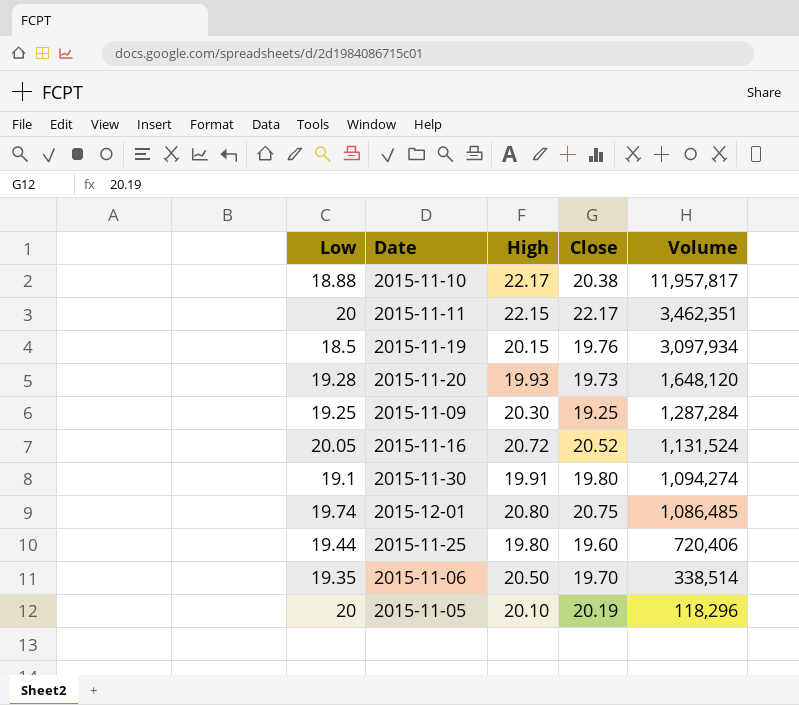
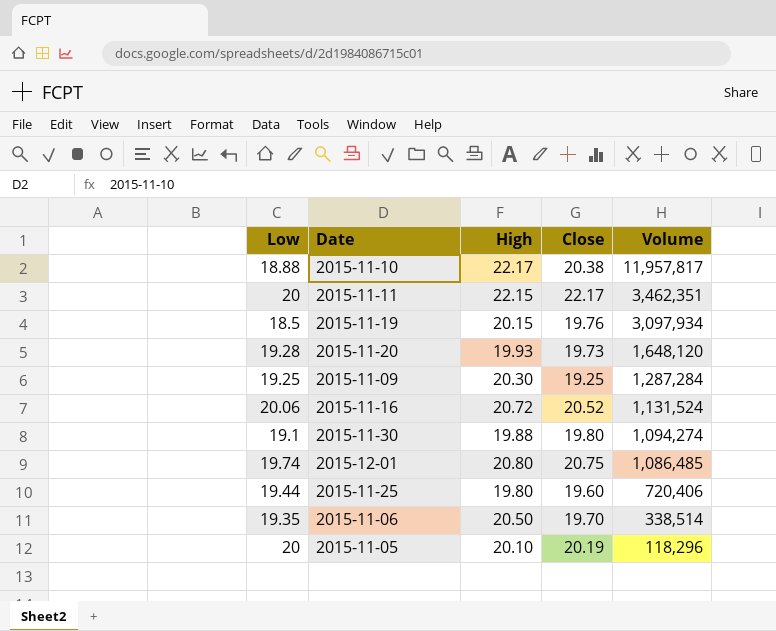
2015-11-16 | Low: 20.05 -> 20.06
2015-11-30 | High: 19.91 -> 19.88

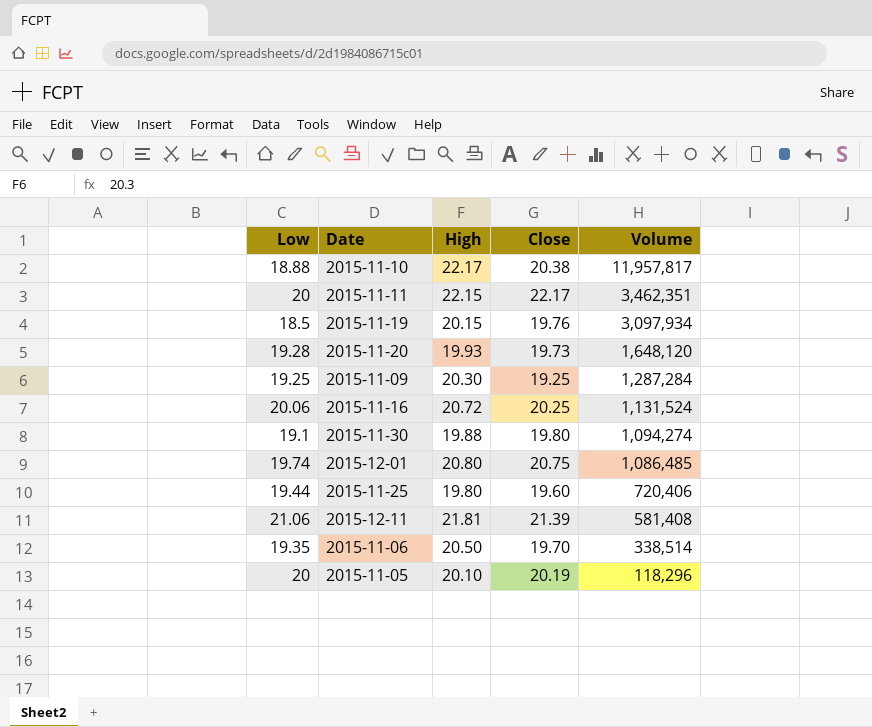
2015-11-16 | Close: 20.52 -> 20.25
row 2015-12-11: none -> 21.06 | 21.81 | 21.39 | 581,408

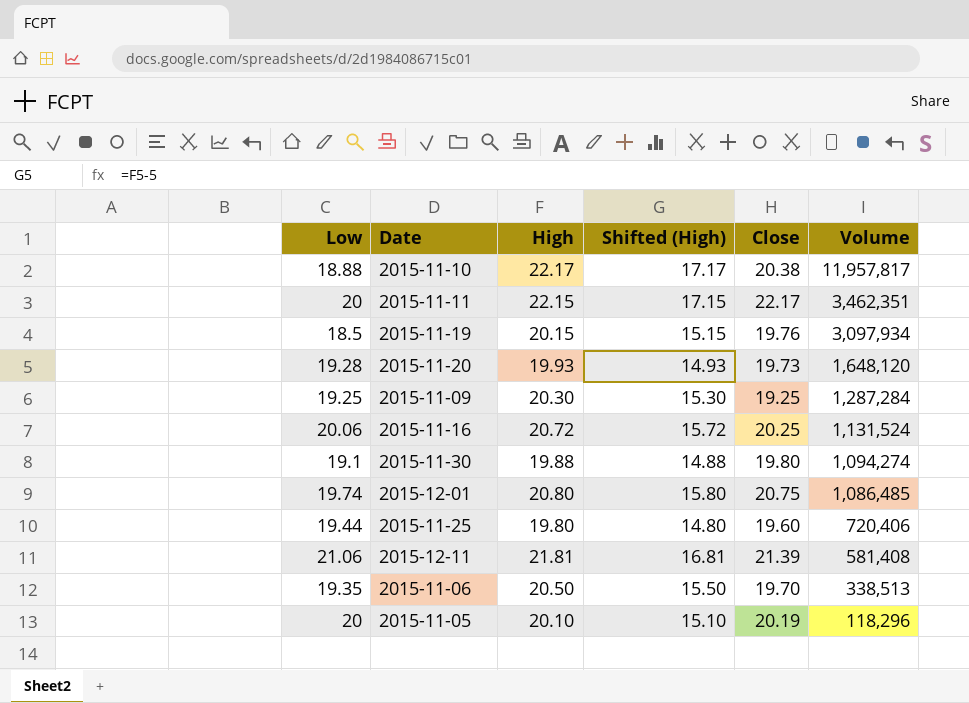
column Shifted (High) | formula: none -> [High] - 5
2015-11-06 | Volume: 338,514 -> 338,513

